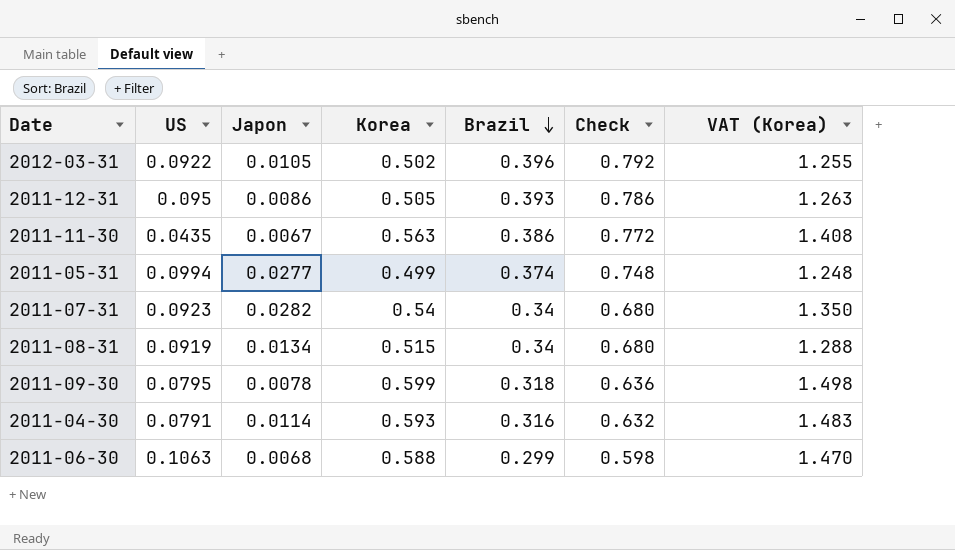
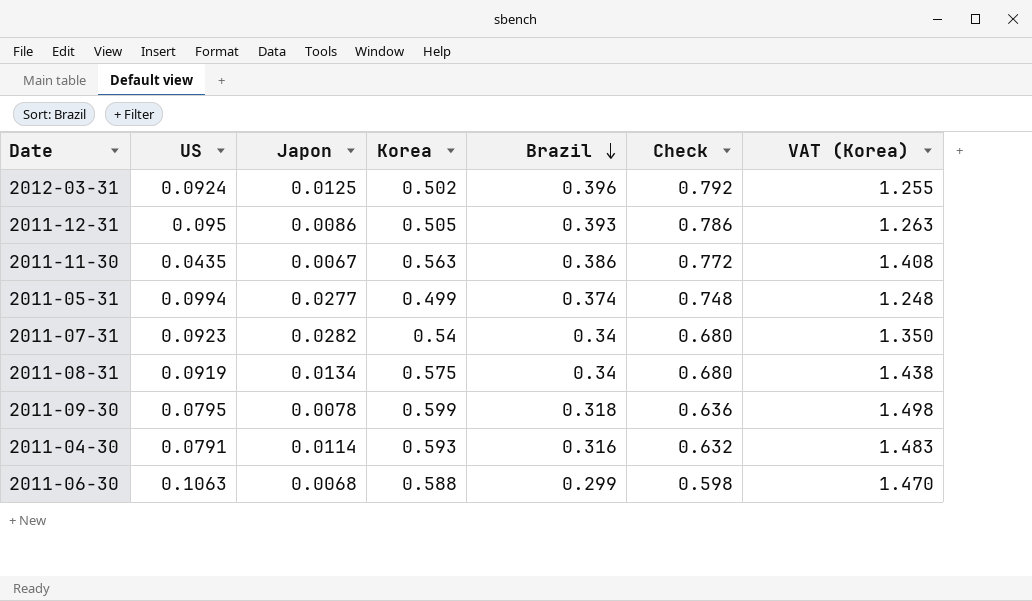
2012-03-31 | US: 0.0922 -> 0.0924
2012-03-31 | Japon: 0.0105 -> 0.0125
2011-08-31 | Korea: 0.515 -> 0.575
2011-08-31 | VAT (Korea): 1.288 -> 1.438

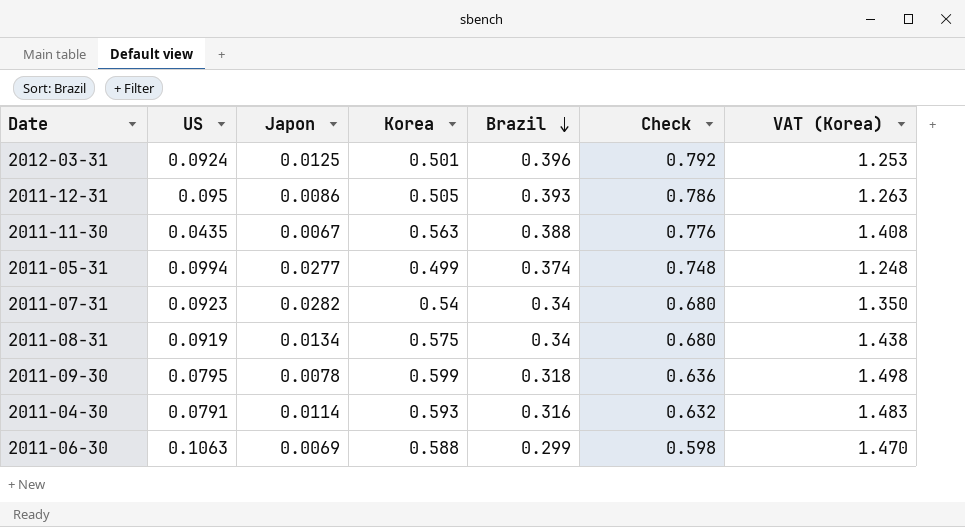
2012-03-31 | Korea: 0.502 -> 0.501
2012-03-31 | VAT (Korea): 1.255 -> 1.253
2011-11-30 | Brazil: 0.386 -> 0.388
2011-11-30 | Check: 0.772 -> 0.776
2011-06-30 | Japon: 0.0068 -> 0.0069

